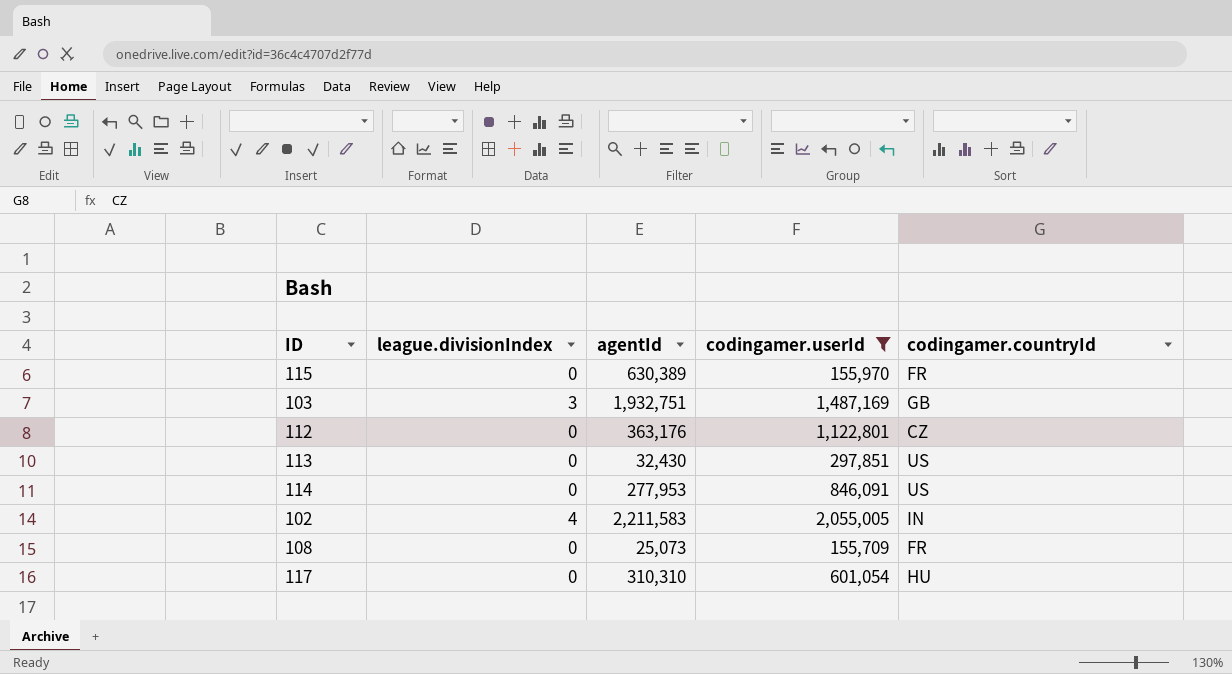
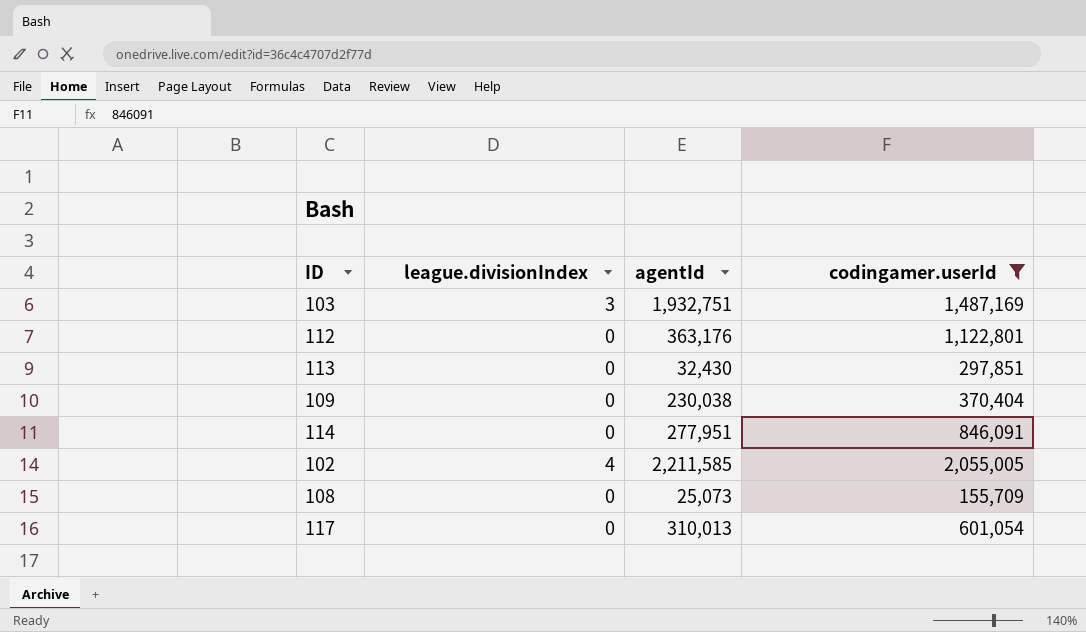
column codingamer.countryId | position: 5 -> none
row 115: 0 | 630,389 | 155,970 | FR -> none
row 109: none -> 0 | 230,038 | 370,404
114 | agentId: 277,953 -> 277,951
102 | agentId: 2,211,583 -> 2,211,585
117 | agentId: 310,310 -> 310,013

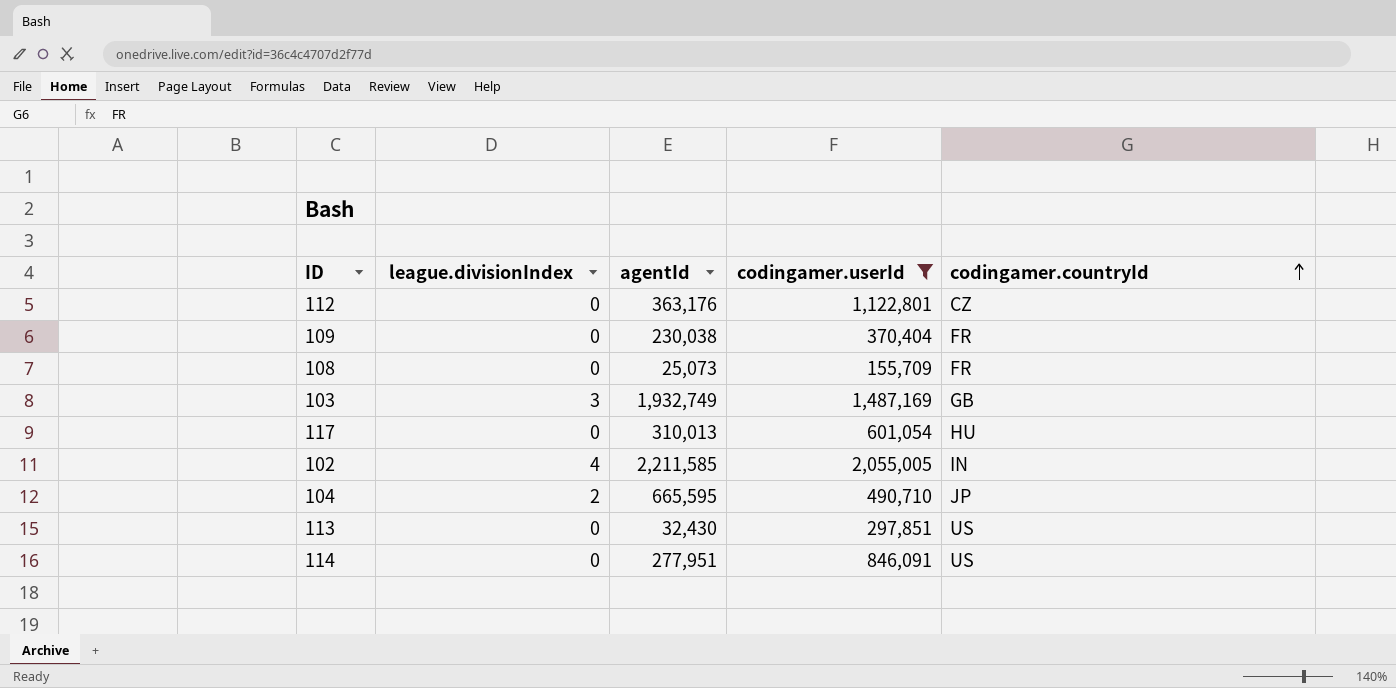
row order: none -> codingamer.countryId ascending
column codingamer.countryId | position: none -> 5
103 | agentId: 1,932,751 -> 1,932,749
row 104: none -> 2 | 665,595 | 490,710 | JP

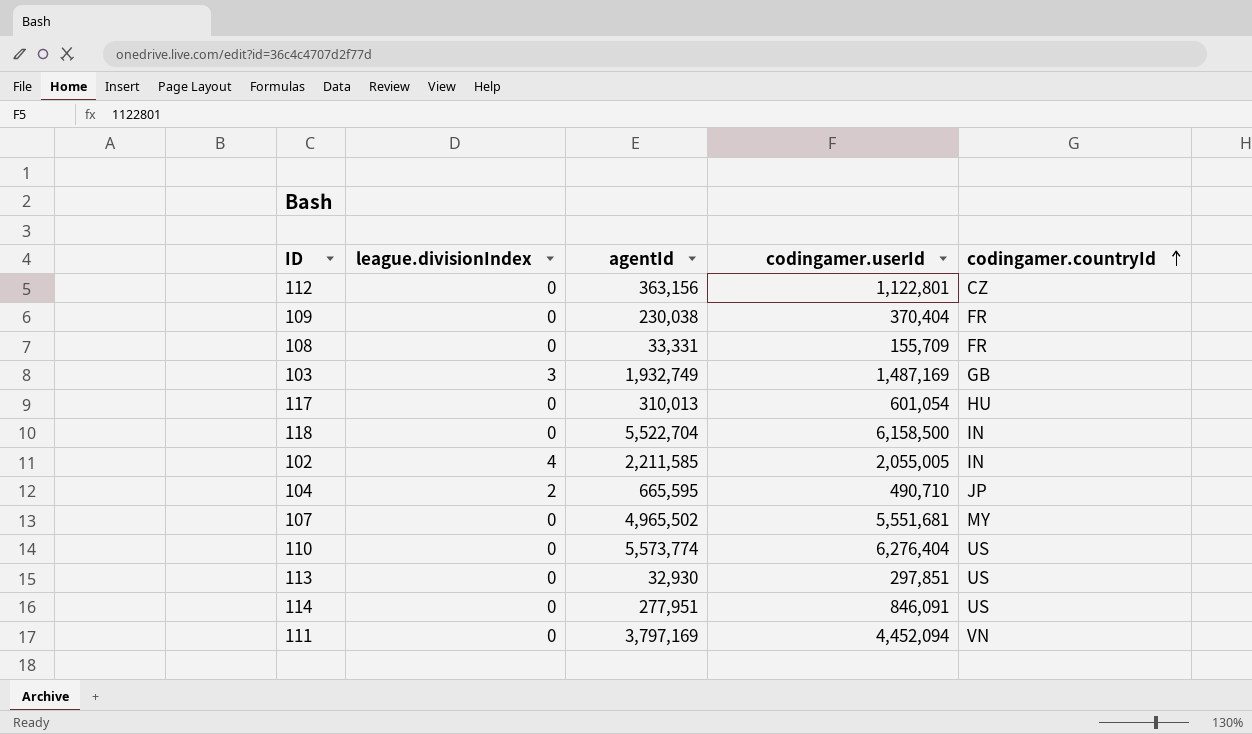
filter: codingamer.userId <= 2,055,005 -> none
112 | agentId: 363,176 -> 363,156
108 | agentId: 25,073 -> 33,331
113 | agentId: 32,430 -> 32,930

